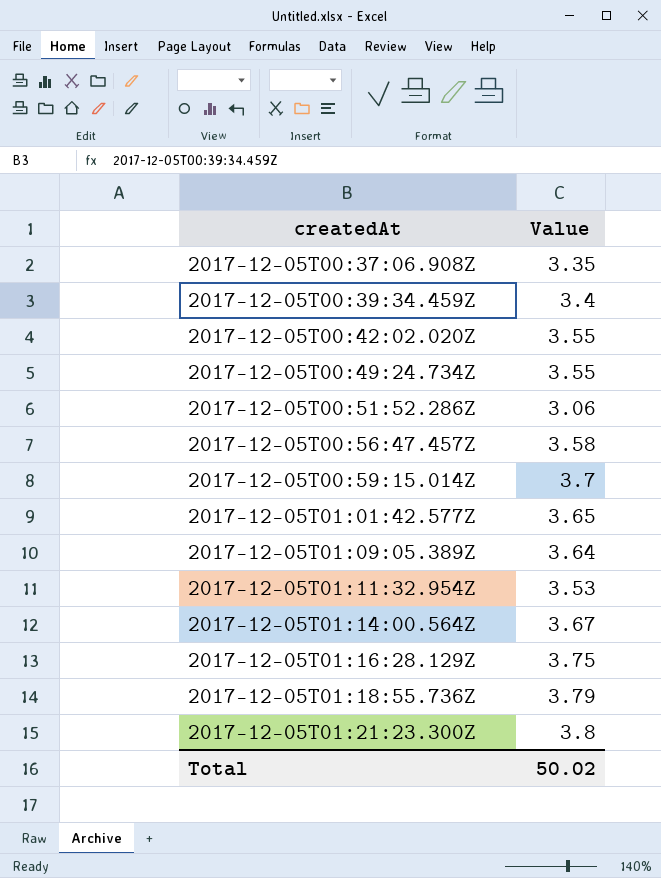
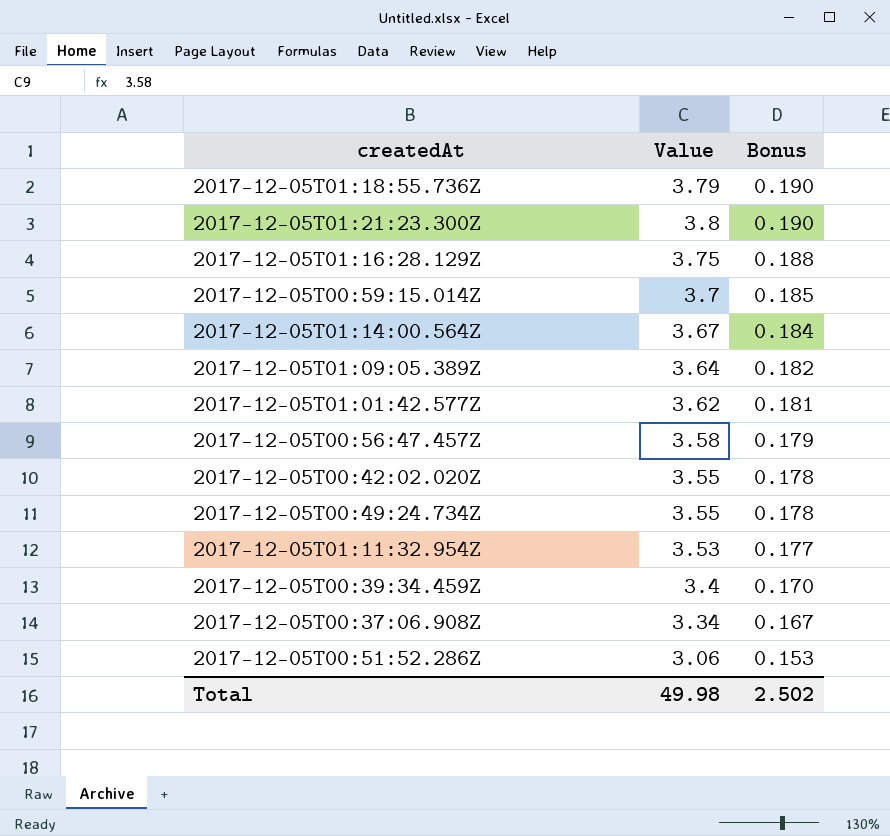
row order: createdAt ascending -> Bonus descending
column Bonus | formula: none -> [Value] * 0.05
2017-12-05T01:01:42.577Z | Value: 3.65 -> 3.62
2017-12-05T00:37:06.908Z | Value: 3.35 -> 3.34
Total | Value: 50.02 -> 49.98

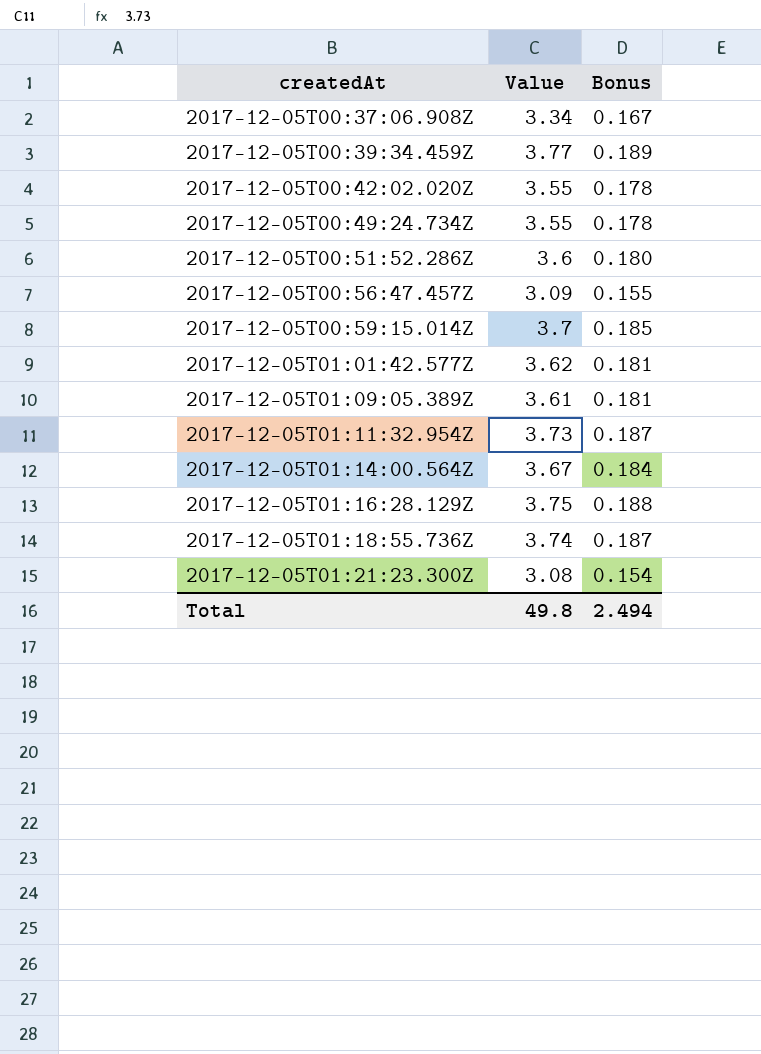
row order: Bonus descending -> createdAt ascending
2017-12-05T00:39:34.459Z | Value: 3.4 -> 3.77
2017-12-05T00:39:34.459Z | Bonus: 0.170 -> 0.189
2017-12-05T00:51:52.286Z | Value: 3.06 -> 3.6
2017-12-05T00:51:52.286Z | Bonus: 0.153 -> 0.180
2017-12-05T00:56:47.457Z | Value: 3.58 -> 3.09
2017-12-05T00:56:47.457Z | Bonus: 0.179 -> 0.155
2017-12-05T01:09:05.389Z | Value: 3.64 -> 3.61
2017-12-05T01:09:05.389Z | Bonus: 0.182 -> 0.181
2017-12-05T01:11:32.954Z | Value: 3.53 -> 3.73
2017-12-05T01:11:32.954Z | Bonus: 0.177 -> 0.187
2017-12-05T01:18:55.736Z | Value: 3.79 -> 3.74
2017-12-05T01:18:55.736Z | Bonus: 0.190 -> 0.187
2017-12-05T01:21:23.300Z | Value: 3.8 -> 3.08
2017-12-05T01:21:23.300Z | Bonus: 0.190 -> 0.154
Total | Value: 49.98 -> 49.8
Total | Bonus: 2.502 -> 2.494

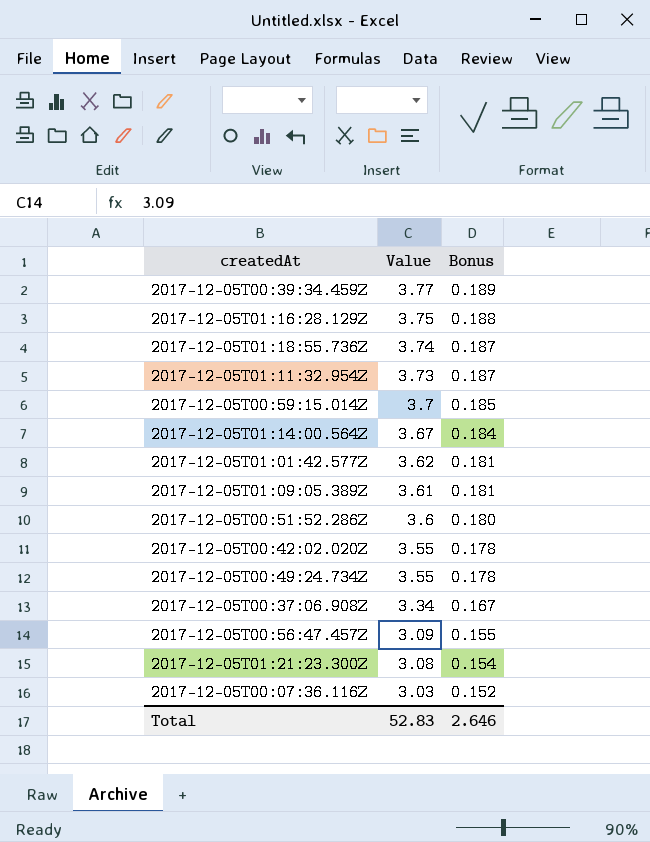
row order: createdAt ascending -> Value descending
row 2017-12-05T00:07:36.116Z: none -> 3.03 | 0.152
Total | Value: 49.8 -> 52.83
Total | Bonus: 2.494 -> 2.646

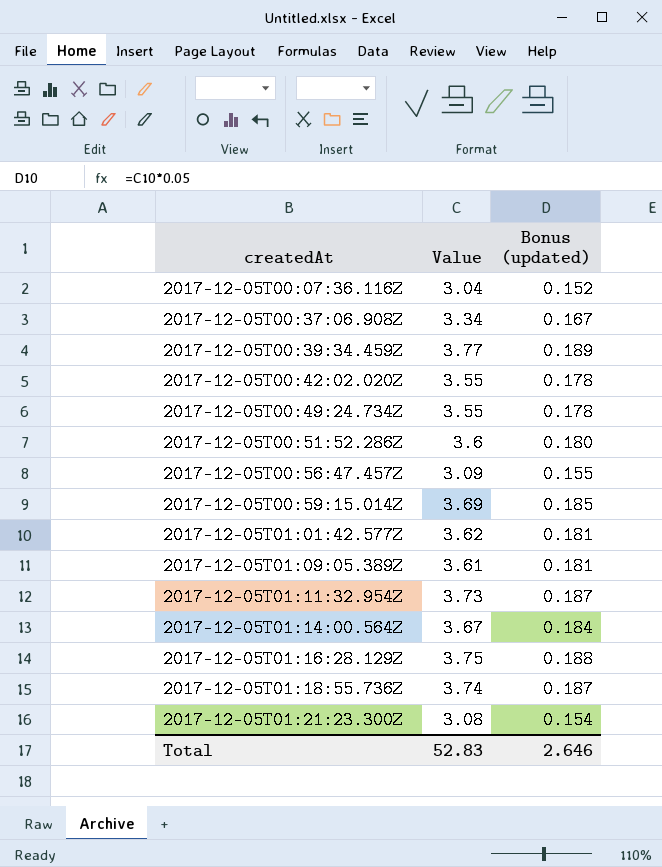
row order: Value descending -> createdAt ascending
column name: Bonus -> Bonus (updated)
2017-12-05T00:07:36.116Z | Value: 3.03 -> 3.04
2017-12-05T00:59:15.014Z | Value: 3.7 -> 3.69

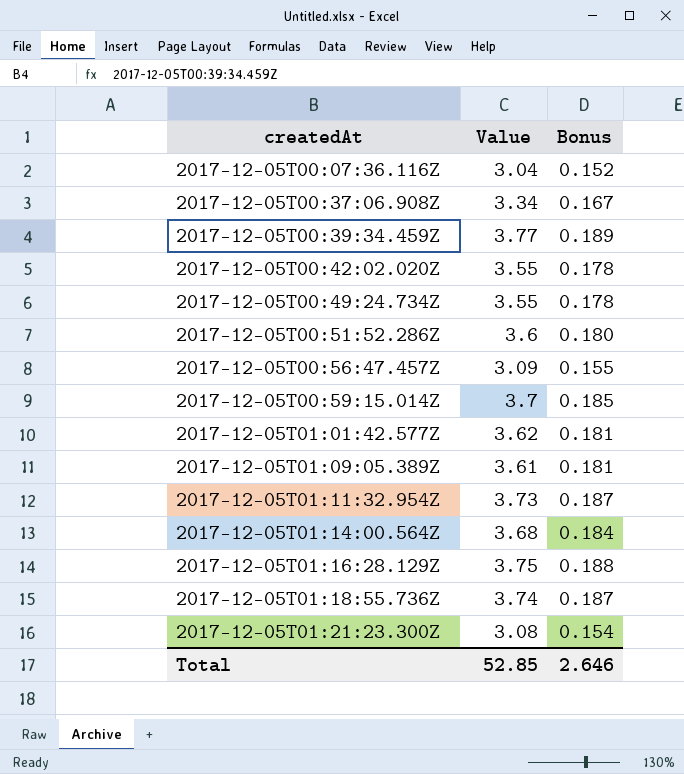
column name: Bonus (updated) -> Bonus
2017-12-05T00:59:15.014Z | Value: 3.69 -> 3.7
2017-12-05T01:14:00.564Z | Value: 3.67 -> 3.68
Total | Value: 52.83 -> 52.85

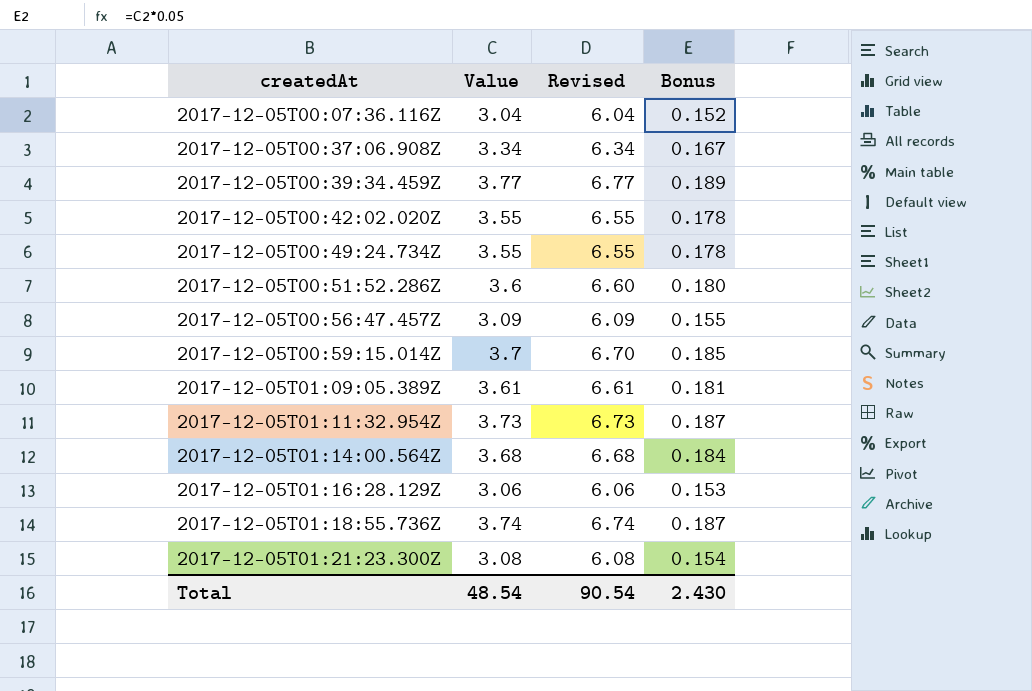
column Revised | formula: none -> [Value] + 3
row 2017-12-05T01:01:42.577Z: 3.62 | 0.181 -> none
2017-12-05T01:16:28.129Z | Value: 3.75 -> 3.06
2017-12-05T01:16:28.129Z | Bonus: 0.188 -> 0.153
Total | Value: 52.85 -> 48.54
Total | Bonus: 2.646 -> 2.430

